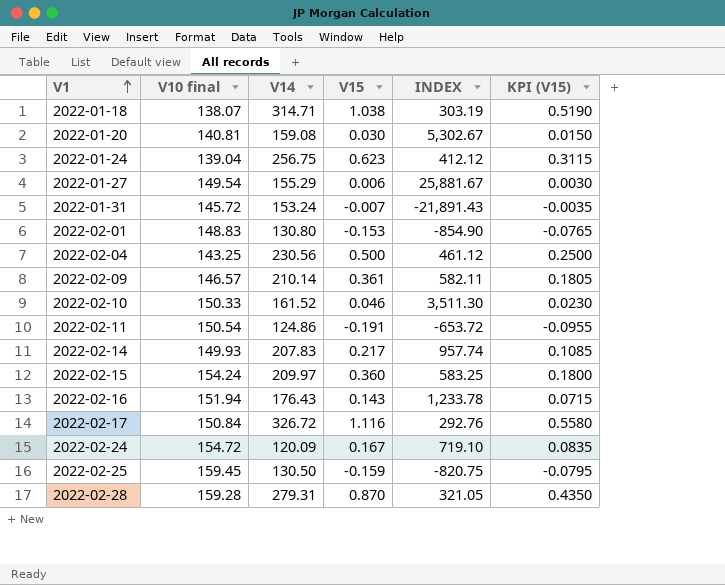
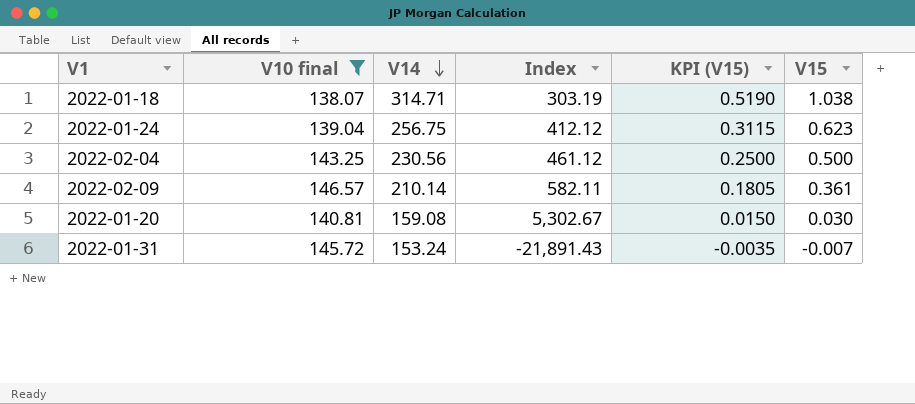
filter: none -> V10 final <= 146.57
row order: V1 ascending -> V14 descending
column name: INDEX -> Index
column V15 | position: 4 -> 6

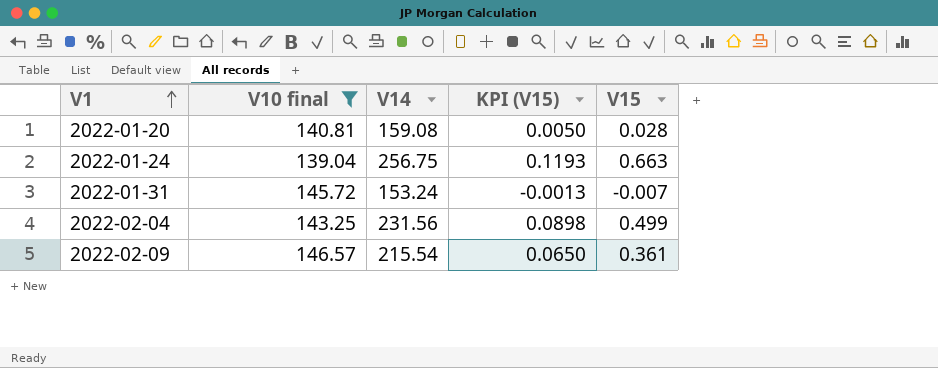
row order: V14 descending -> V1 ascending
column Index | formula: [V14] / [V15] -> none
column KPI (V15) | formula: [V15] * 0.5 -> [V15] * 0.18
row 2022-01-18: 138.07 | 314.71 | 303.19 | 0.5190 | 1.038 -> none
2022-01-20 | V15: 0.030 -> 0.028
2022-01-24 | V15: 0.623 -> 0.663
2022-02-04 | V14: 230.56 -> 231.56
2022-02-04 | V15: 0.500 -> 0.499
2022-02-09 | V14: 210.14 -> 215.54

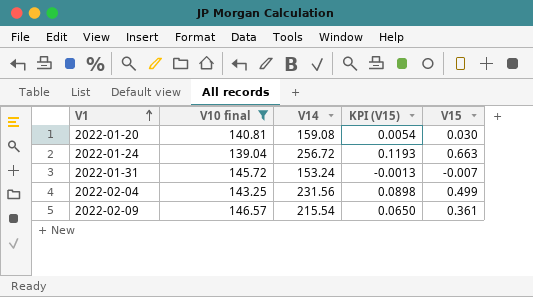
2022-01-20 | KPI (V15): 0.0050 -> 0.0054
2022-01-20 | V15: 0.028 -> 0.030
2022-01-24 | V14: 256.75 -> 256.72

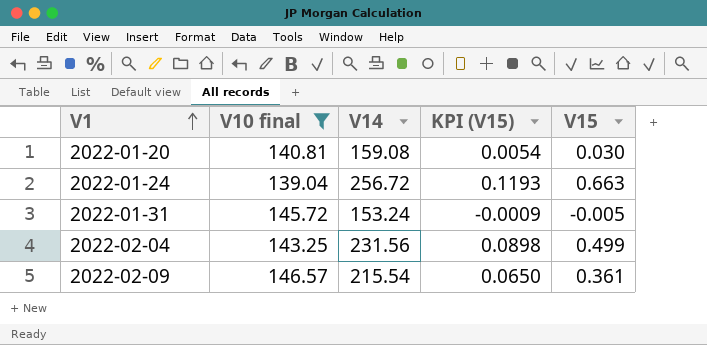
2022-01-31 | KPI (V15): -0.0013 -> -0.0009
2022-01-31 | V15: -0.007 -> -0.005

